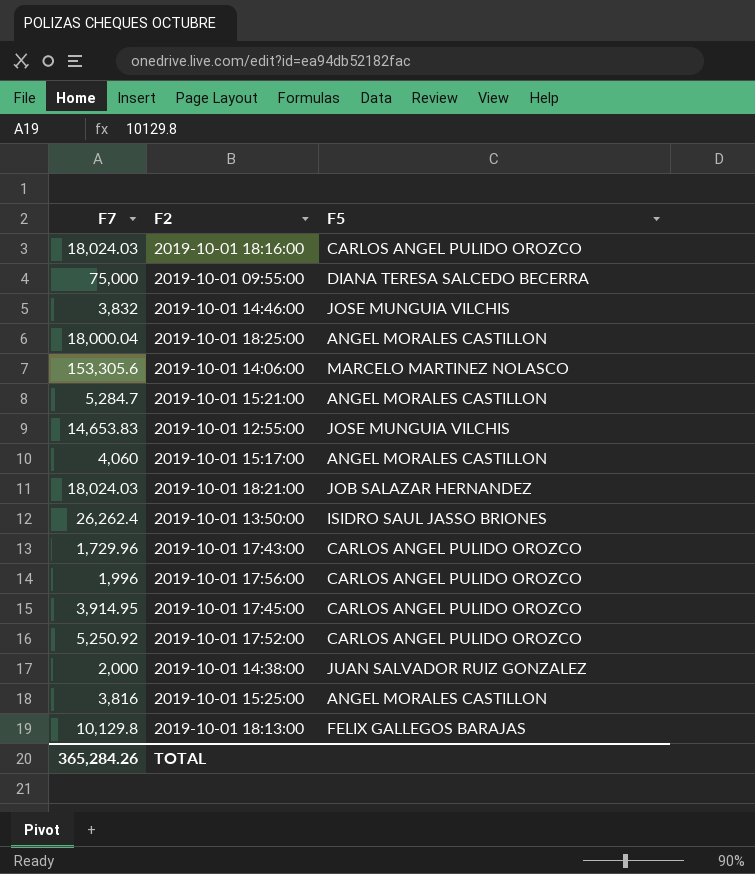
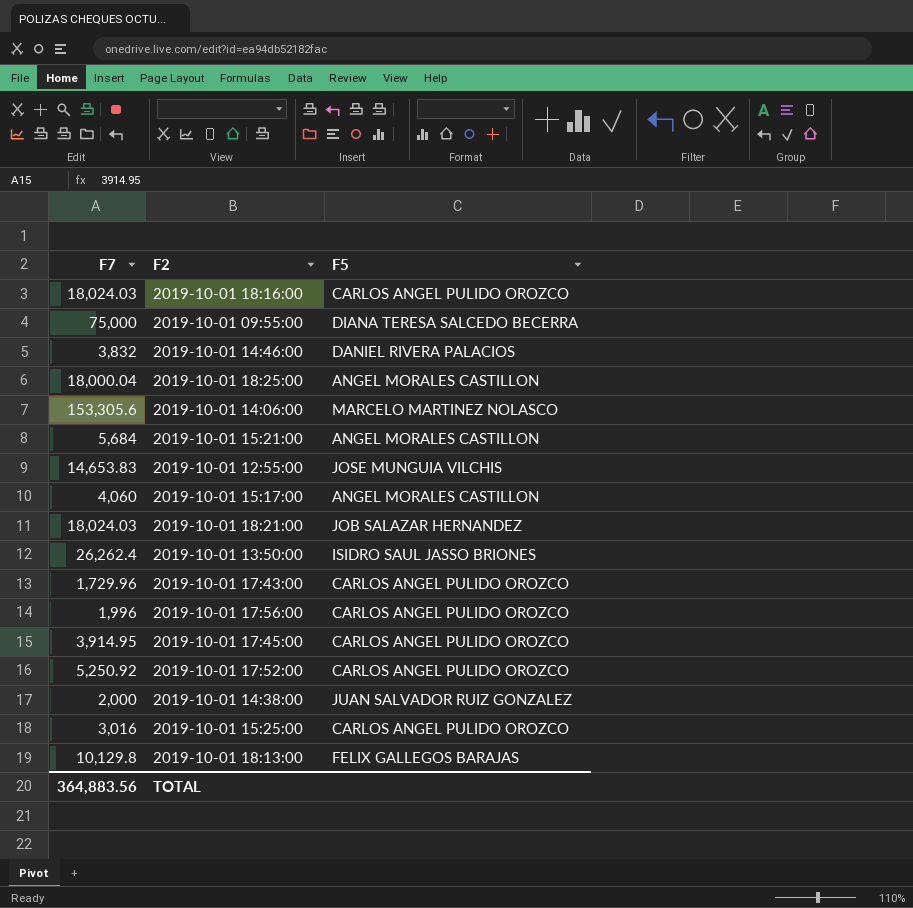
2019-10-01 14:46:00 | F5: JOSE MUNGUIA VILCHIS -> DANIEL RIVERA PALACIOS
2019-10-01 15:21:00 | F7: 5,284.7 -> 5,684
2019-10-01 15:25:00 | F7: 3,816 -> 3,016
2019-10-01 15:25:00 | F5: ANGEL MORALES CASTILLON -> CARLOS ANGEL PULIDO OROZCO
TOTAL | F7: 365,284.26 -> 364,883.56

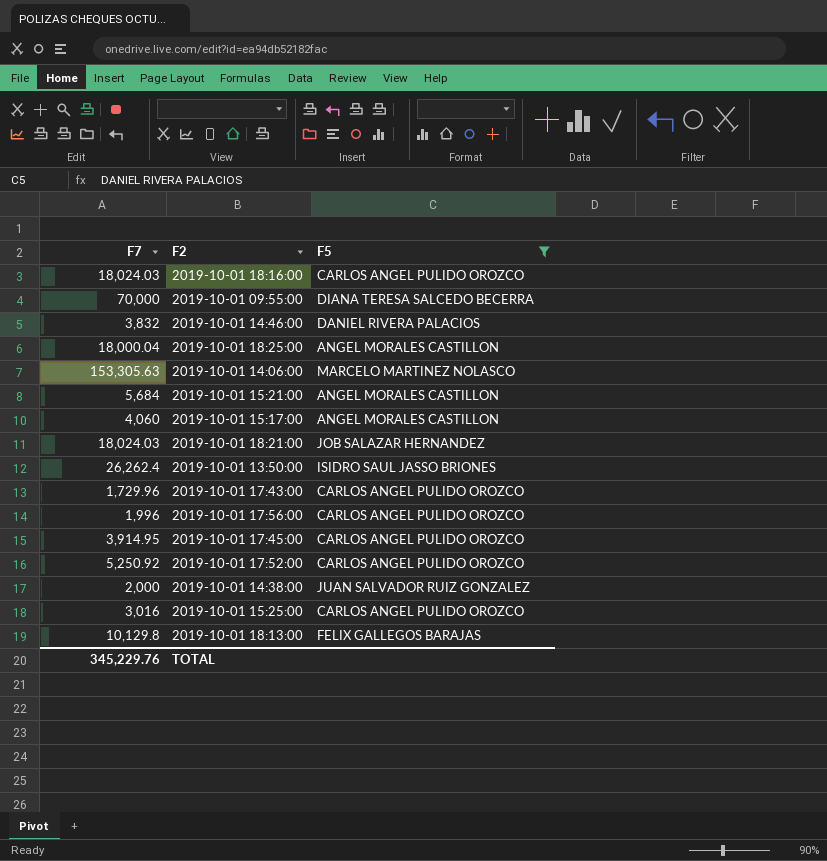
filter: none -> F5 != JOSE MUNGUIA VILCHIS
2019-10-01 09:55:00 | F7: 75,000 -> 70,000
2019-10-01 14:06:00 | F7: 153,305.6 -> 153,305.63
TOTAL | F7: 364,883.56 -> 345,229.76

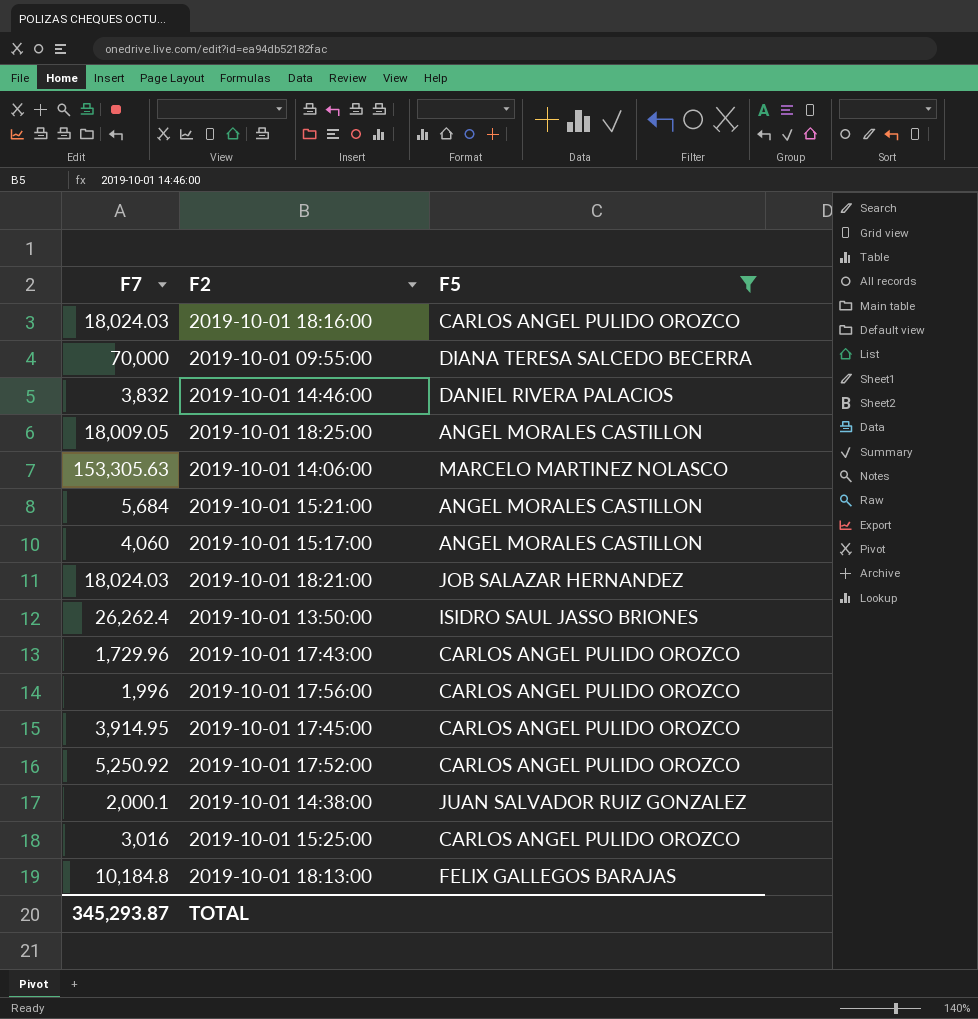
2019-10-01 18:25:00 | F7: 18,000.04 -> 18,009.05
2019-10-01 14:38:00 | F7: 2,000 -> 2,000.1
2019-10-01 18:13:00 | F7: 10,129.8 -> 10,184.8
TOTAL | F7: 345,229.76 -> 345,293.87

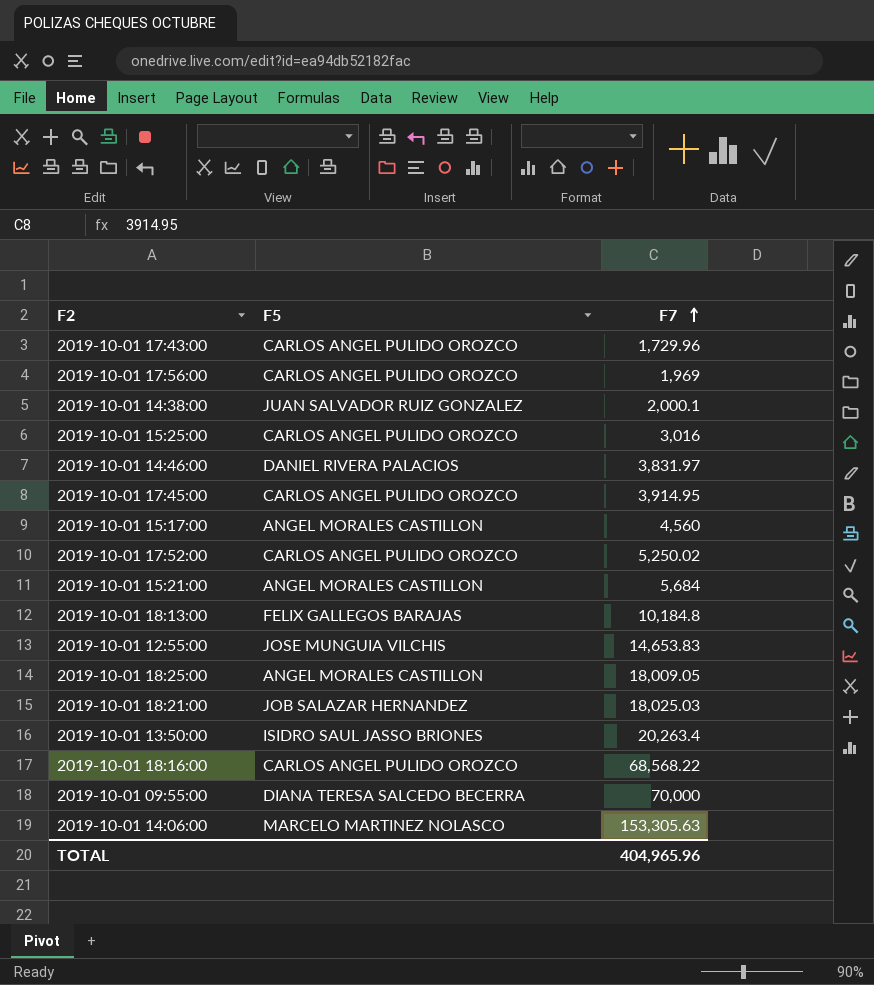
filter: F5 != JOSE MUNGUIA VILCHIS -> none
row order: none -> F7 ascending
column F7 | position: 1 -> 3
2019-10-01 17:56:00 | F7: 1,996 -> 1,969
2019-10-01 14:46:00 | F7: 3,832 -> 3,831.97
2019-10-01 15:17:00 | F7: 4,060 -> 4,560
2019-10-01 17:52:00 | F7: 5,250.92 -> 5,250.02
2019-10-01 18:21:00 | F7: 18,024.03 -> 18,025.03
2019-10-01 13:50:00 | F7: 26,262.4 -> 20,263.4
2019-10-01 18:16:00 | F7: 18,024.03 -> 68,568.22
TOTAL | F7: 345,293.87 -> 404,965.96

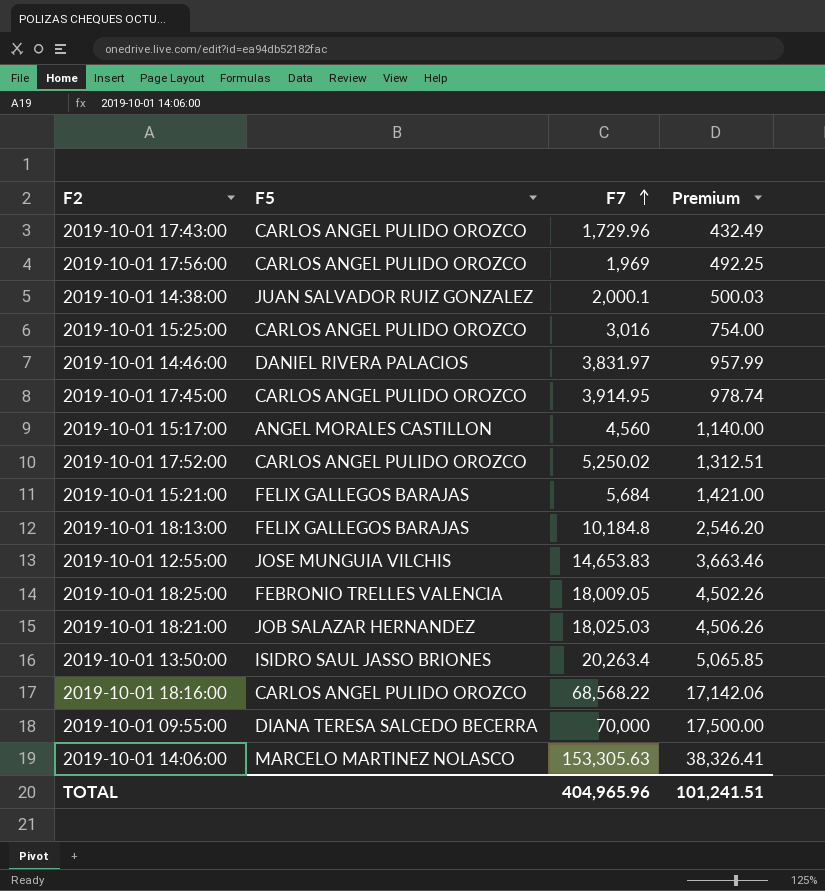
column Premium | formula: none -> [F7] * 0.25
2019-10-01 15:21:00 | F5: ANGEL MORALES CASTILLON -> FELIX GALLEGOS BARAJAS
2019-10-01 18:25:00 | F5: ANGEL MORALES CASTILLON -> FEBRONIO TRELLES VALENCIA

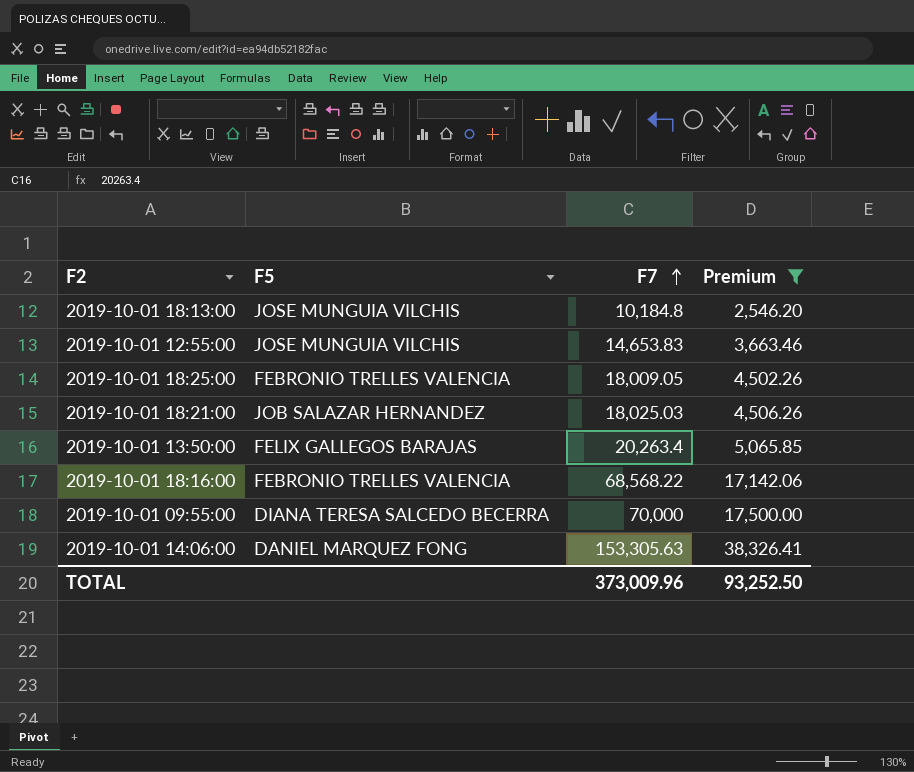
filter: none -> Premium >= 2,546.20
2019-10-01 18:13:00 | F5: FELIX GALLEGOS BARAJAS -> JOSE MUNGUIA VILCHIS
2019-10-01 13:50:00 | F5: ISIDRO SAUL JASSO BRIONES -> FELIX GALLEGOS BARAJAS
2019-10-01 18:16:00 | F5: CARLOS ANGEL PULIDO OROZCO -> FEBRONIO TRELLES VALENCIA
2019-10-01 14:06:00 | F5: MARCELO MARTINEZ NOLASCO -> DANIEL MARQUEZ FONG
TOTAL | F7: 404,965.96 -> 373,009.96
TOTAL | Premium: 101,241.51 -> 93,252.50

